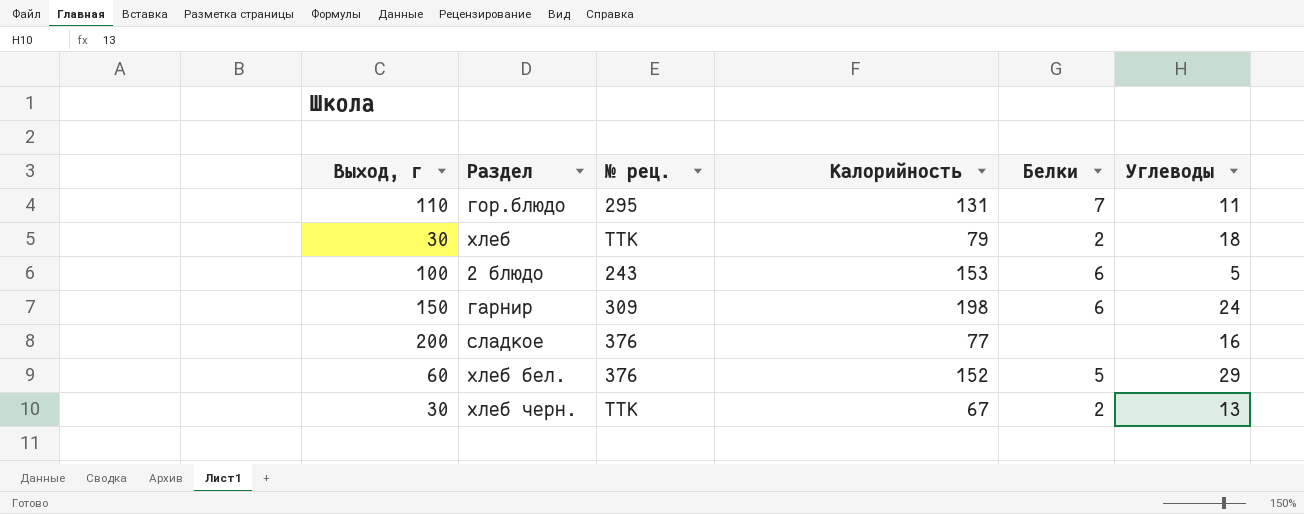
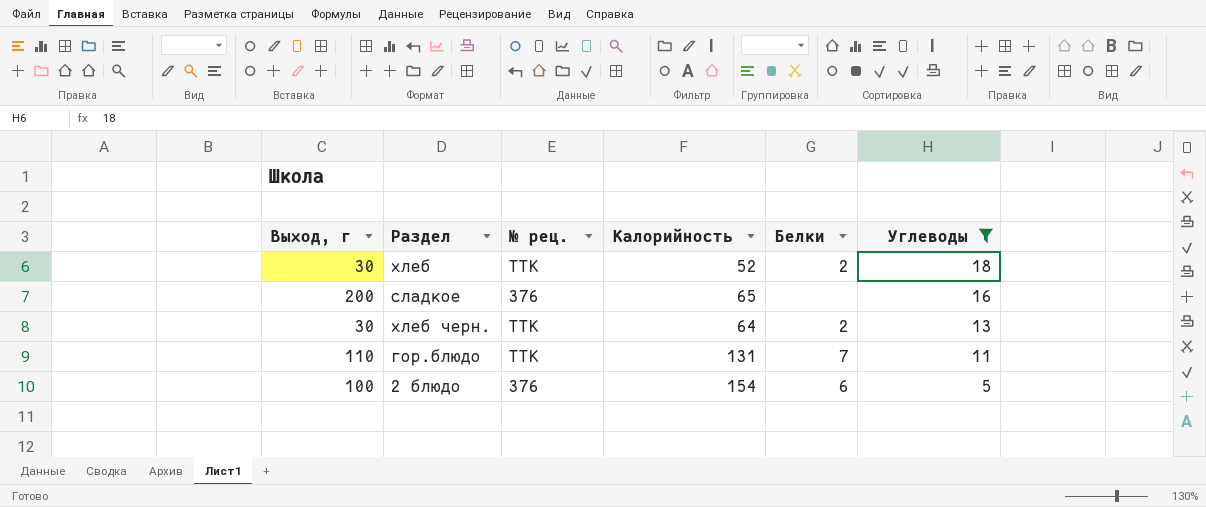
filter: none -> Углеводы <= 18
row order: none -> Углеводы descending
хлеб | Калорийность: 79 -> 52
сладкое | Калорийность: 77 -> 65
хлеб черн. | Калорийность: 67 -> 64
гор.блюдо | № рец.: 295 -> ТТК
2 блюдо | № рец.: 243 -> 376
2 блюдо | Калорийность: 153 -> 154

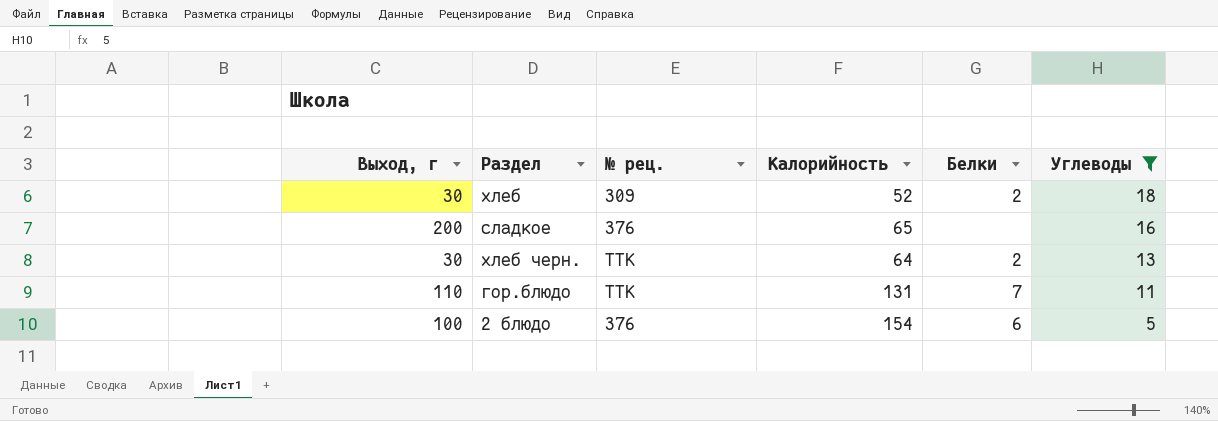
хлеб | № рец.: ТТК -> 309

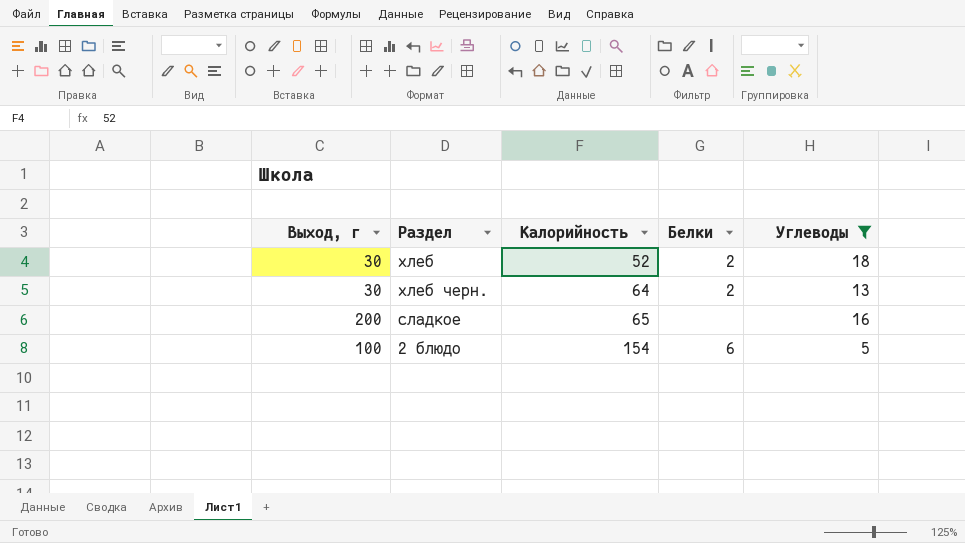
row order: Углеводы descending -> Калорийность ascending
column № рец. | position: 3 -> none
row гор.блюдо: 110 | ТТК | 131 | 7 | 11 -> none

